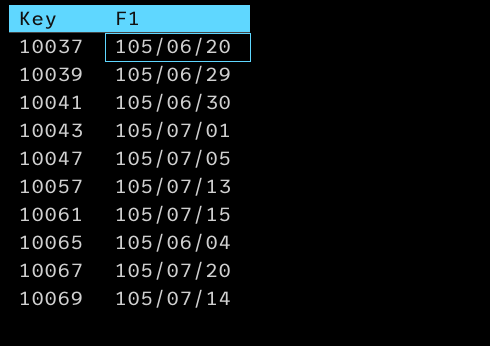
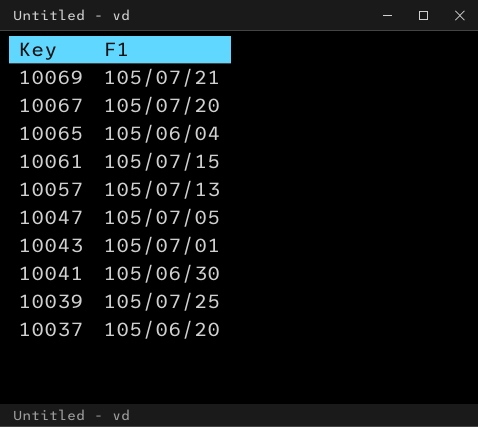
row order: Key ascending -> Key descending
10069 | F1: 105/07/14 -> 105/07/21
10039 | F1: 105/06/29 -> 105/07/25

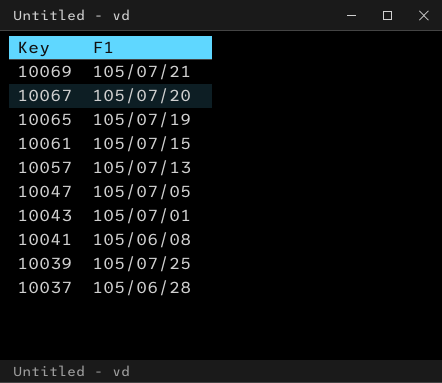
10065 | F1: 105/06/04 -> 105/07/19
10041 | F1: 105/06/30 -> 105/06/08
10037 | F1: 105/06/20 -> 105/06/28

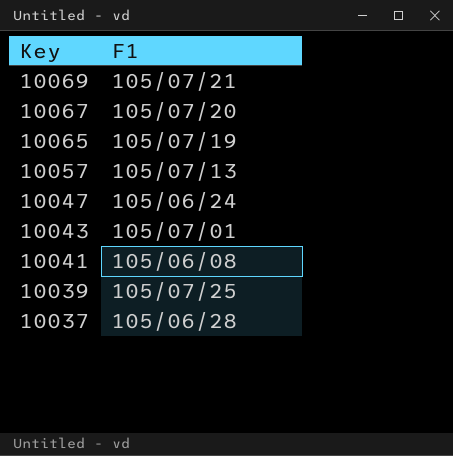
row 10061: 105/07/15 -> none
10047 | F1: 105/07/05 -> 105/06/24

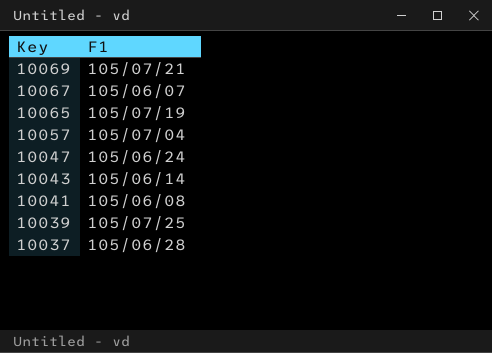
10067 | F1: 105/07/20 -> 105/06/07
10057 | F1: 105/07/13 -> 105/07/04
10043 | F1: 105/07/01 -> 105/06/14

